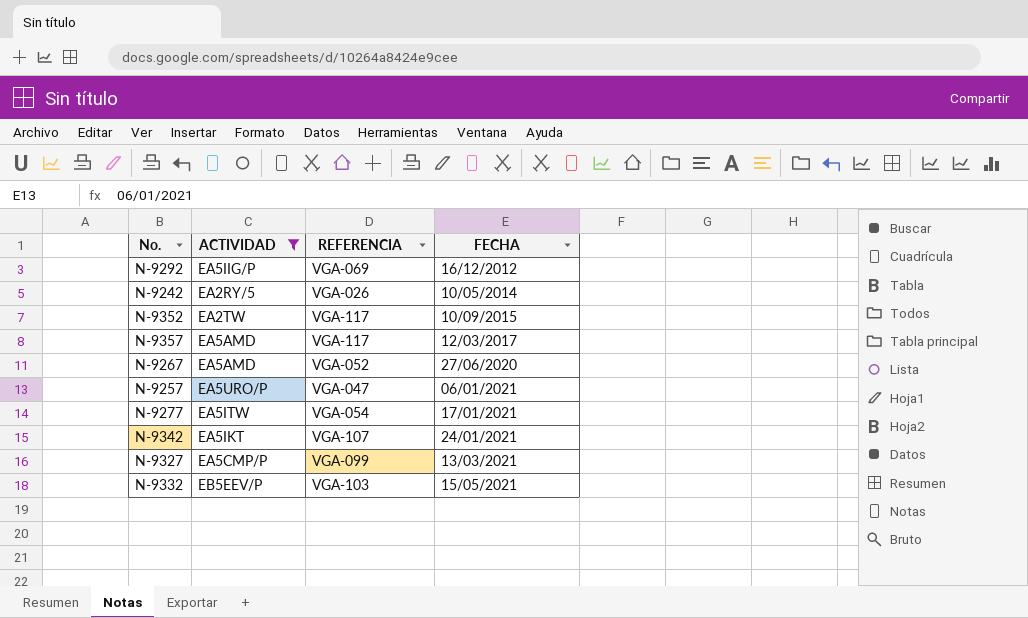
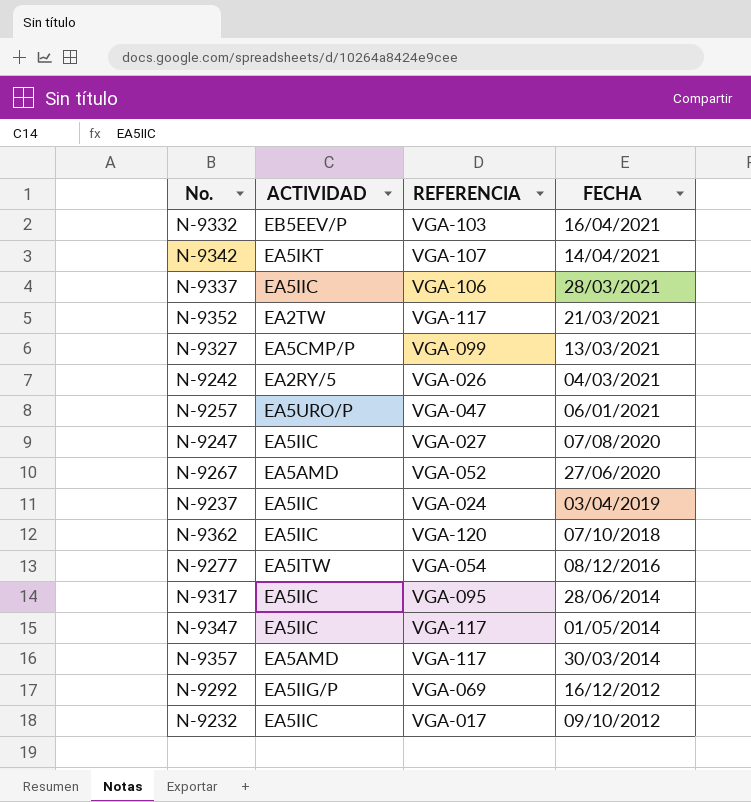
filter: ACTIVIDAD != EA5IIC -> none
row order: FECHA ascending -> FECHA descending
N-9332 | FECHA: 15/05/2021 -> 16/04/2021
N-9342 | FECHA: 24/01/2021 -> 14/04/2021
N-9352 | FECHA: 10/09/2015 -> 21/03/2021
N-9242 | FECHA: 10/05/2014 -> 04/03/2021
N-9277 | FECHA: 17/01/2021 -> 08/12/2016
N-9357 | FECHA: 12/03/2017 -> 30/03/2014

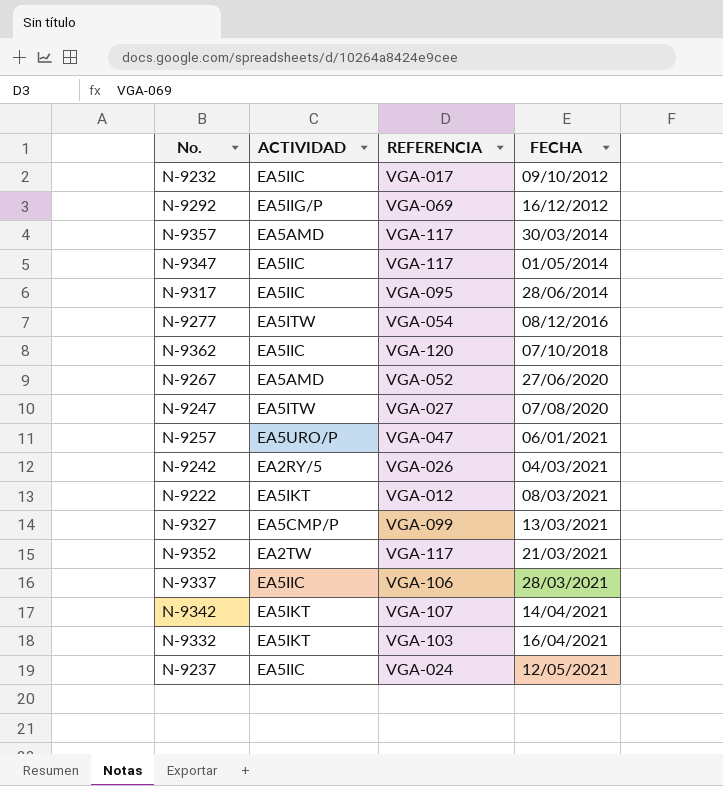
row order: FECHA descending -> FECHA ascending
N-9247 | ACTIVIDAD: EA5IIC -> EA5ITW
row N-9222: none -> EA5IKT | VGA-012 | 08/03/2021
N-9332 | ACTIVIDAD: EB5EEV/P -> EA5IKT
N-9237 | FECHA: 03/04/2019 -> 12/05/2021

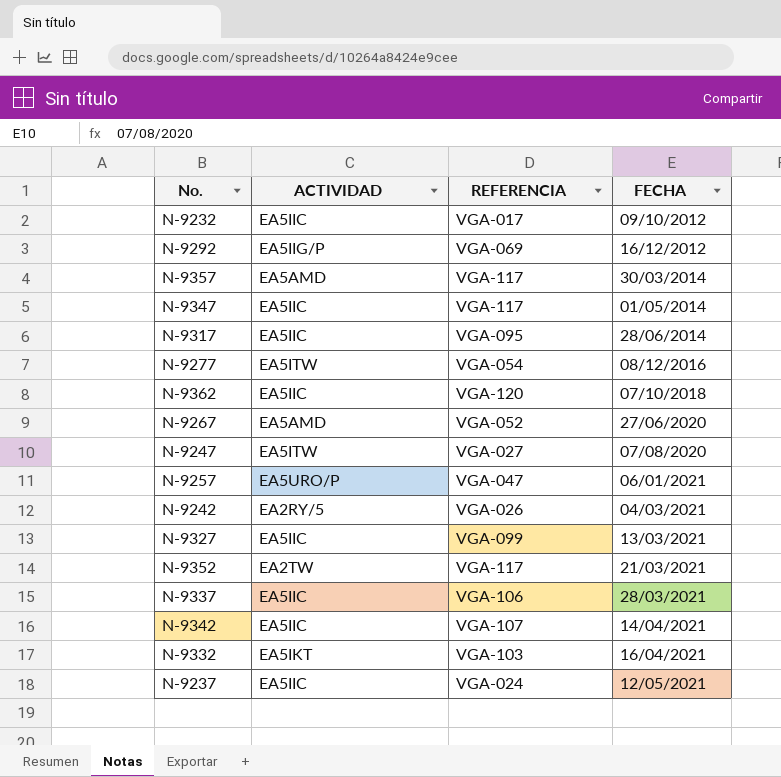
row N-9222: EA5IKT | VGA-012 | 08/03/2021 -> none
N-9327 | ACTIVIDAD: EA5CMP/P -> EA5IIC
N-9342 | ACTIVIDAD: EA5IKT -> EA5IIC

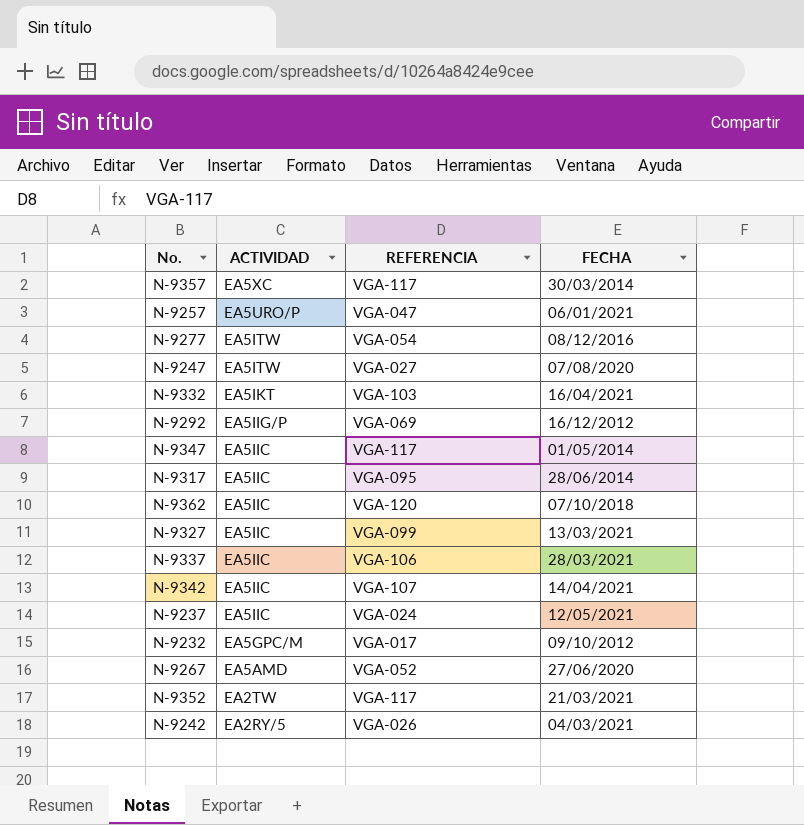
row order: FECHA ascending -> ACTIVIDAD descending
N-9357 | ACTIVIDAD: EA5AMD -> EA5XC
N-9232 | ACTIVIDAD: EA5IIC -> EA5GPC/M

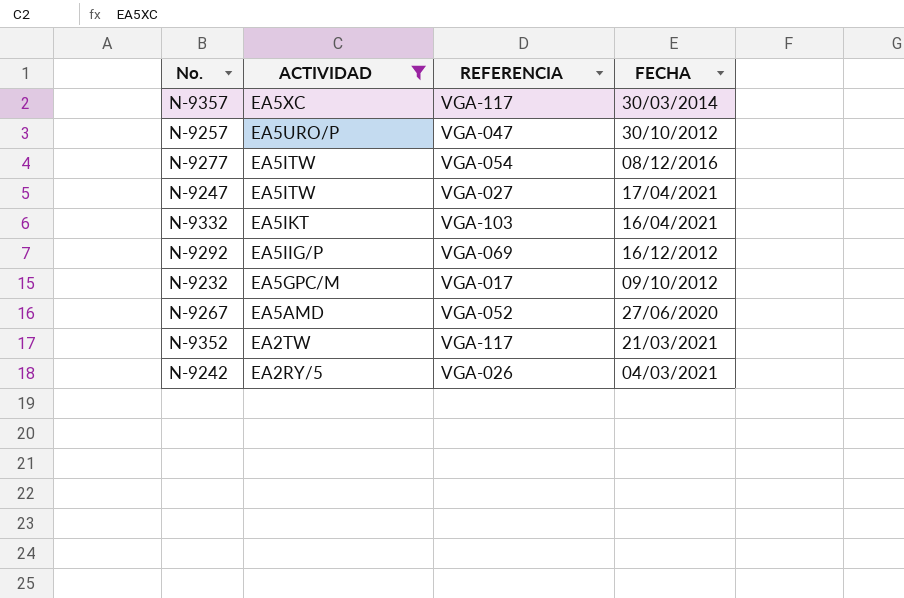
filter: none -> ACTIVIDAD != EA5IIC
N-9257 | FECHA: 06/01/2021 -> 30/10/2012
N-9247 | FECHA: 07/08/2020 -> 17/04/2021

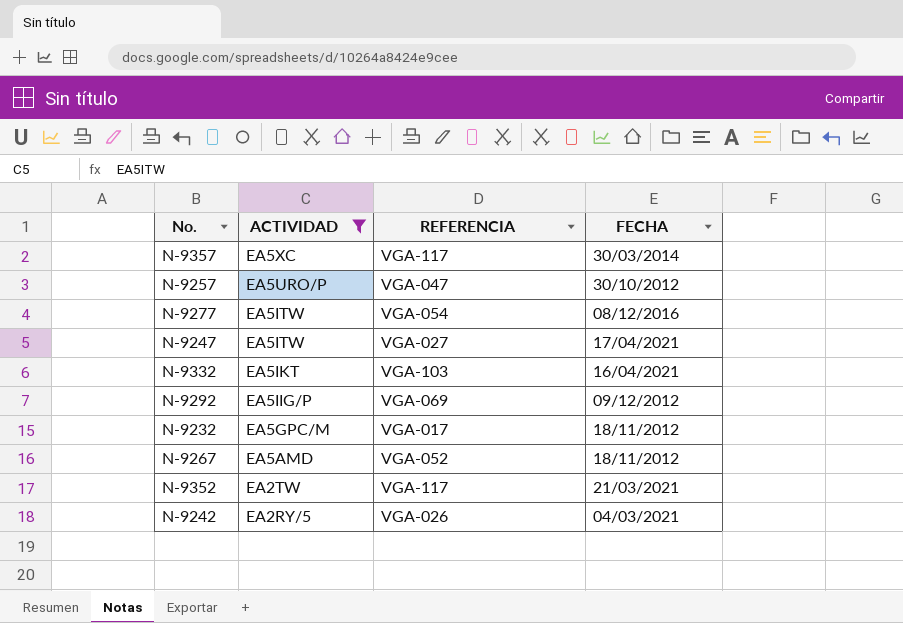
N-9292 | FECHA: 16/12/2012 -> 09/12/2012
N-9232 | FECHA: 09/10/2012 -> 18/11/2012
N-9267 | FECHA: 27/06/2020 -> 18/11/2012

